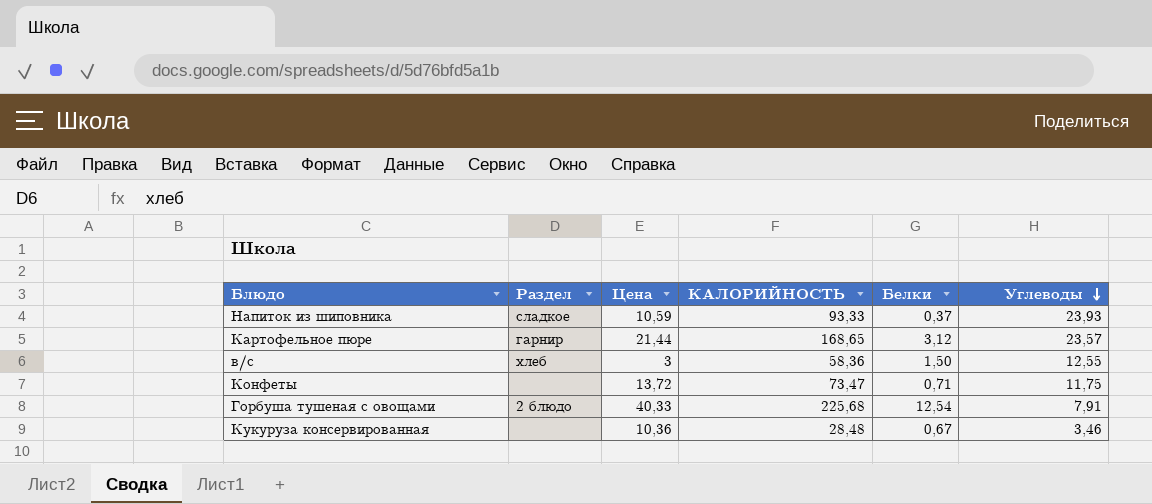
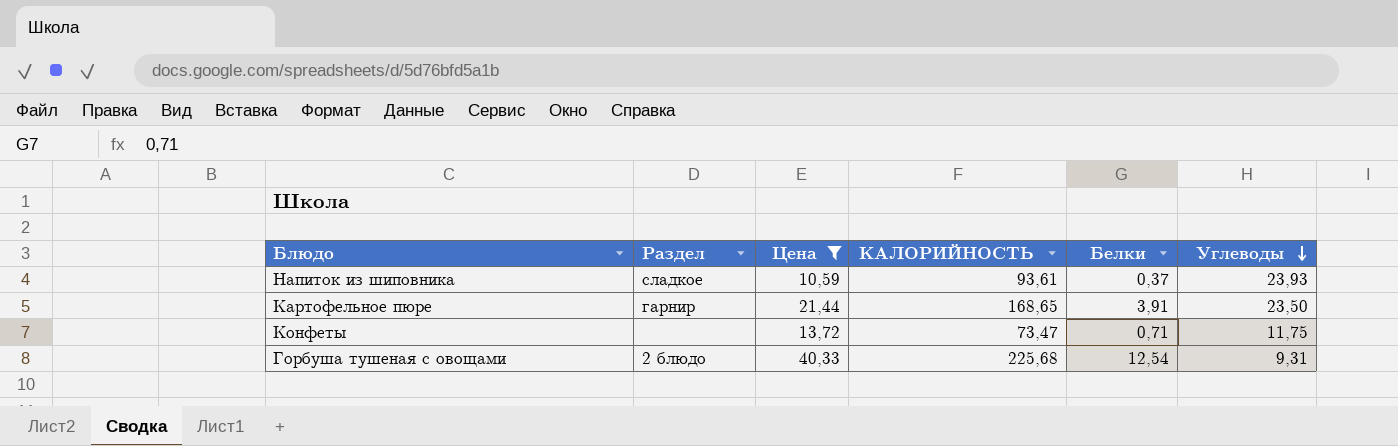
filter: none -> Цена >= 10,59
Напиток из шиповника | КАЛОРИЙНОСТЬ: 93,33 -> 93,61
Картофельное пюре | Белки: 3,12 -> 3,91
Картофельное пюре | Углеводы: 23,57 -> 23,50
Горбуша тушеная с овощами | Углеводы: 7,91 -> 9,31

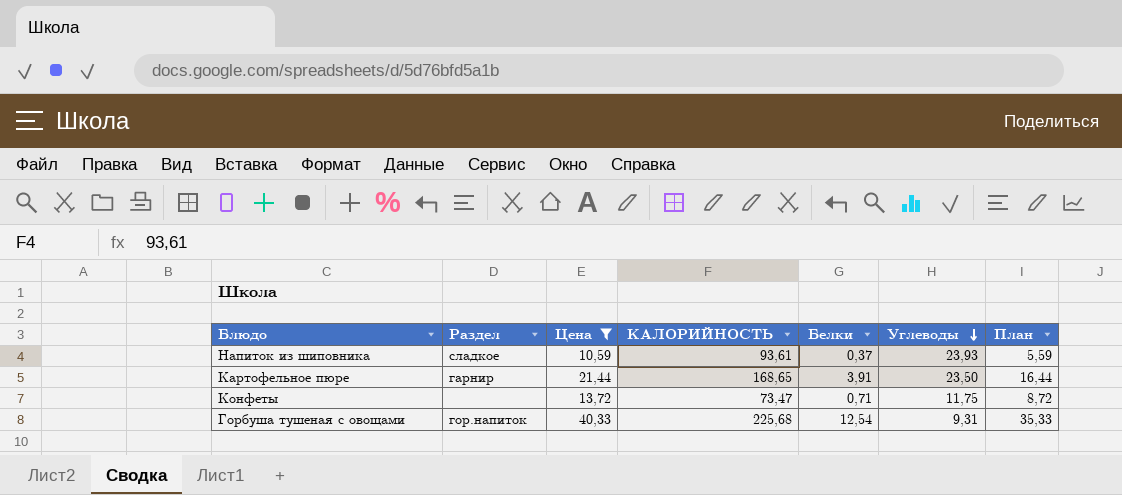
column План | formula: none -> [Цена] - 5
Горбуша тушеная с овощами | Раздел: 2 блюдо -> гор.напиток

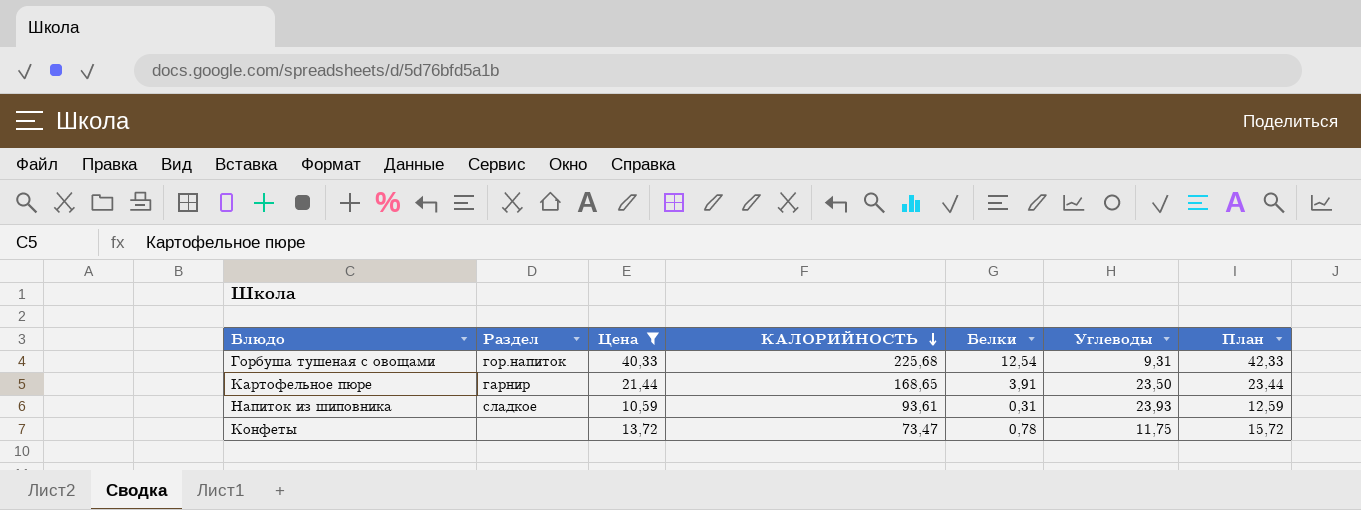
row order: Углеводы descending -> КАЛОРИЙНОСТЬ descending
column План | formula: [Цена] - 5 -> [Цена] + 2
Напиток из шиповника | Белки: 0,37 -> 0,31
Конфеты | Белки: 0,71 -> 0,78

